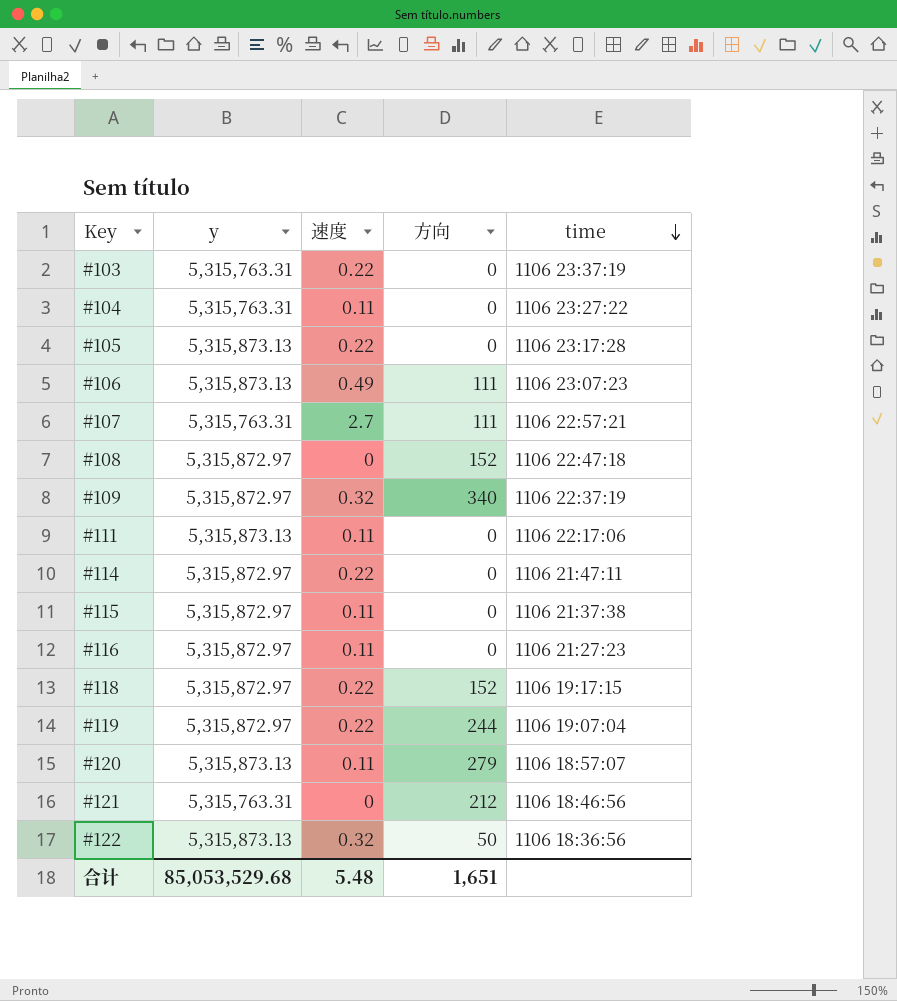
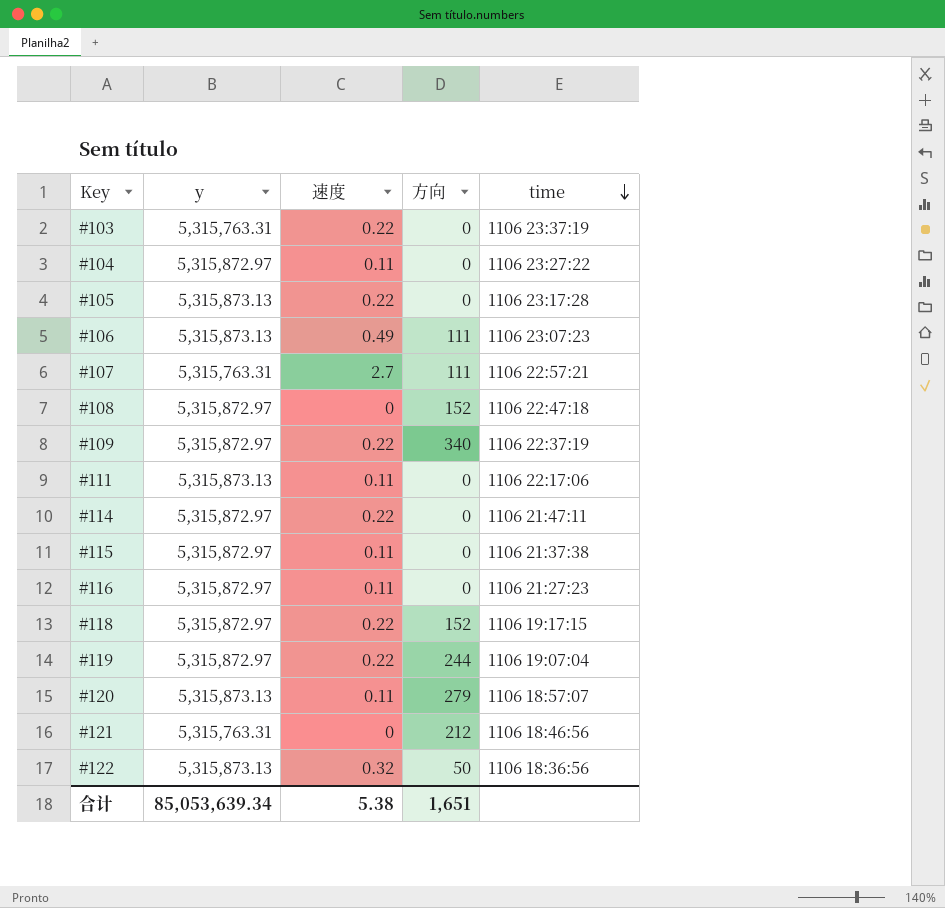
#104 | y: 5,315,763.31 -> 5,315,872.97
#109 | 速度: 0.32 -> 0.22
合计 | y: 85,053,529.68 -> 85,053,639.34
合计 | 速度: 5.48 -> 5.38

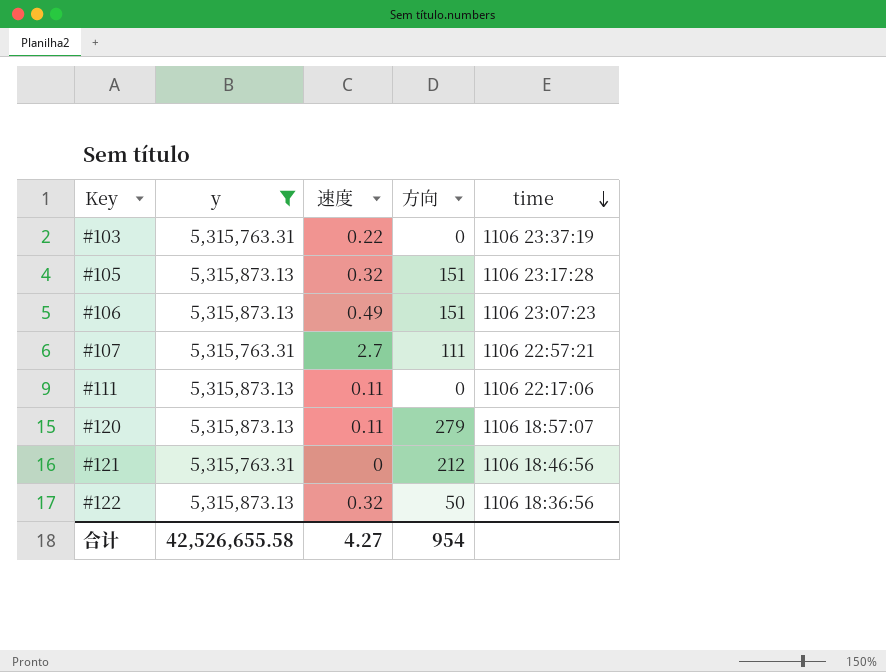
filter: none -> y != 5,315,872.97
#105 | 速度: 0.22 -> 0.32
#105 | 方向: 0 -> 151
#106 | 方向: 111 -> 151
合计 | y: 85,053,639.34 -> 42,526,655.58
合计 | 速度: 5.38 -> 4.27
合计 | 方向: 1,651 -> 954

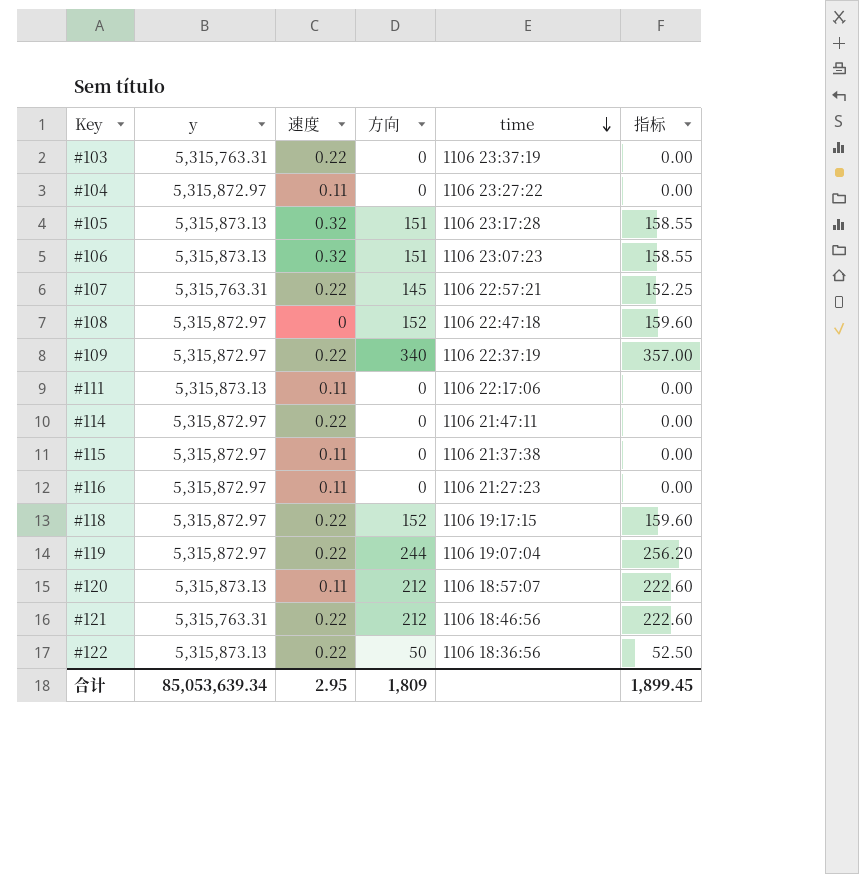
filter: y != 5,315,872.97 -> none
column 指标 | formula: none -> [方向] * 1.05
#106 | 速度: 0.49 -> 0.32
#107 | 速度: 2.7 -> 0.22
#107 | 方向: 111 -> 145
#120 | 方向: 279 -> 212
#121 | 速度: 0 -> 0.22
#122 | 速度: 0.32 -> 0.22
合计 | y: 42,526,655.58 -> 85,053,639.34
合计 | 速度: 4.27 -> 2.95
合计 | 方向: 954 -> 1,809

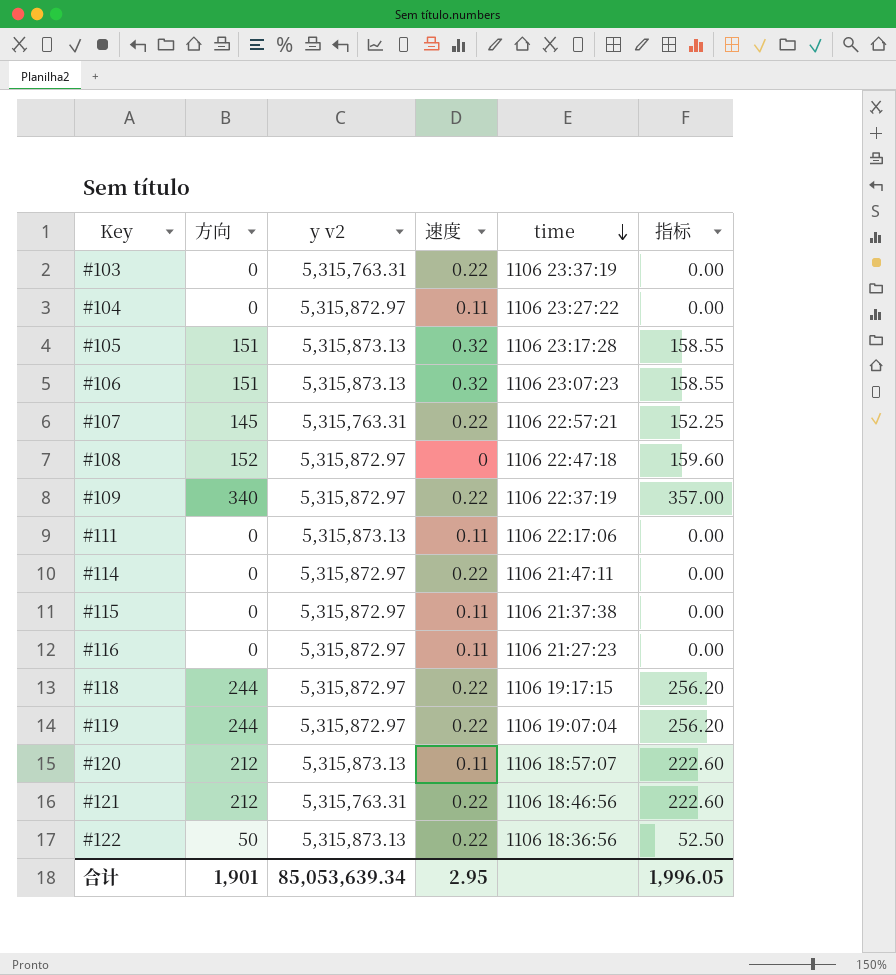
column 方向 | position: 4 -> 2
column name: y -> y v2
#118 | 方向: 152 -> 244
#118 | 指标: 159.60 -> 256.20
合计 | 方向: 1,809 -> 1,901
合计 | 指标: 1,899.45 -> 1,996.05

